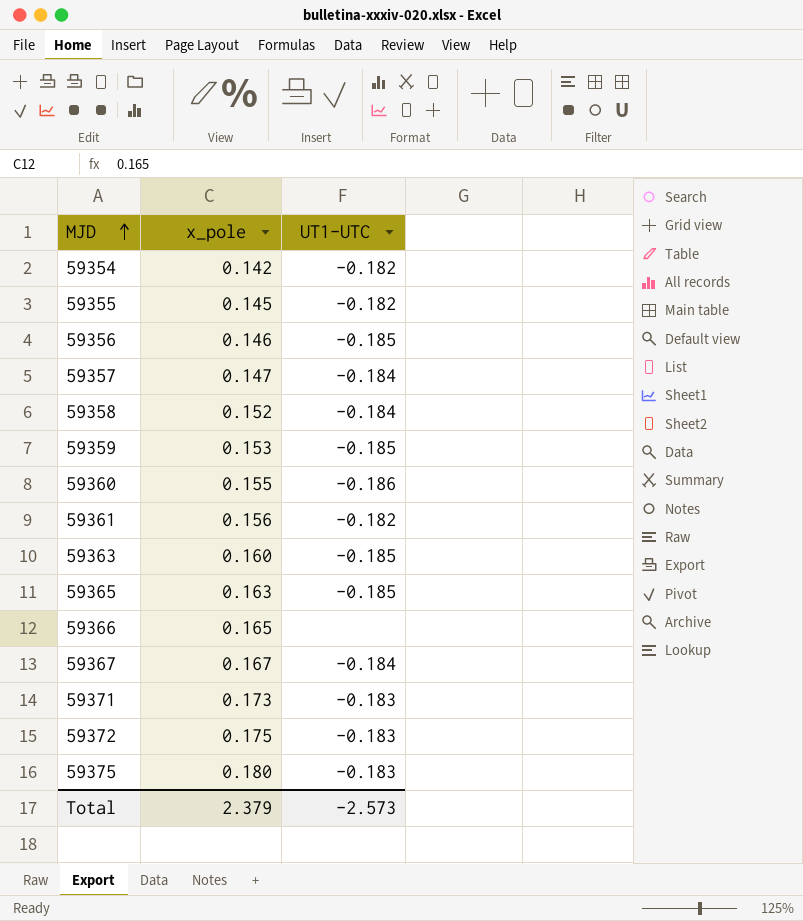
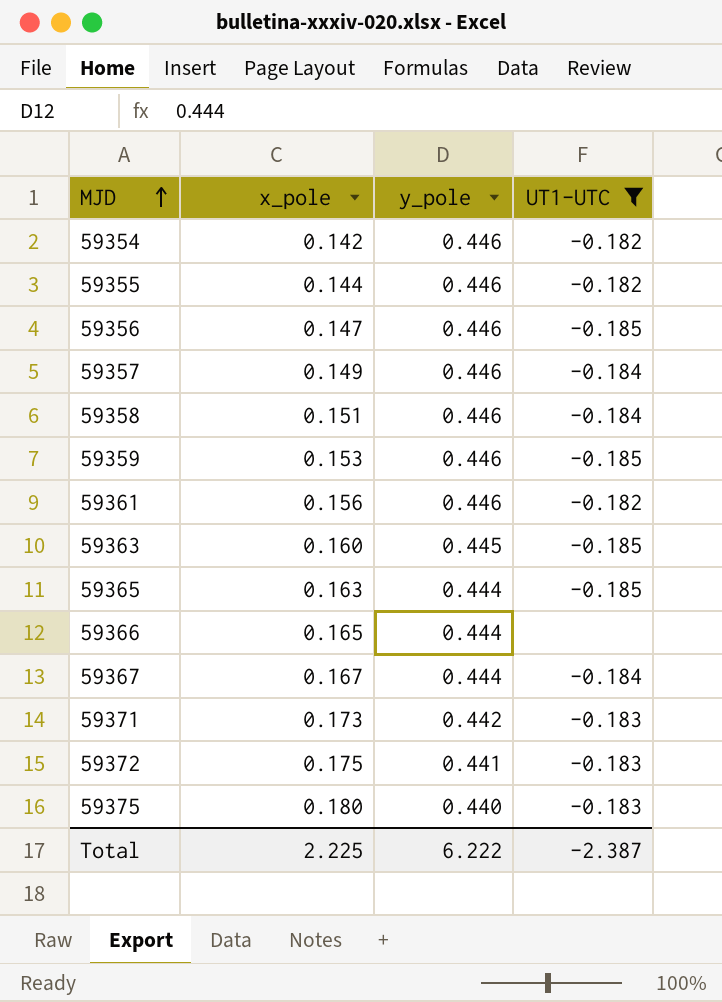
filter: none -> UT1-UTC != -0.186
column y_pole | position: none -> 3
59355 | x_pole: 0.145 -> 0.144
59356 | x_pole: 0.146 -> 0.147
59357 | x_pole: 0.147 -> 0.149
59358 | x_pole: 0.152 -> 0.151
Total | x_pole: 2.379 -> 2.225
Total | UT1-UTC: -2.573 -> -2.387

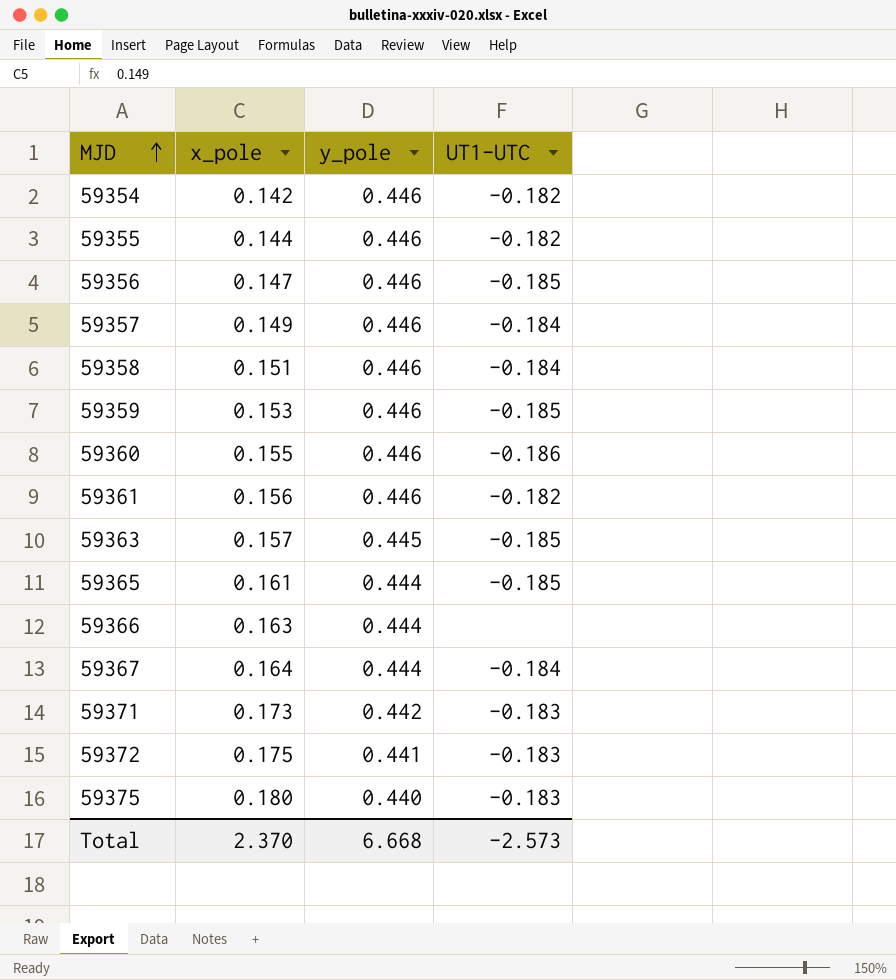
filter: UT1-UTC != -0.186 -> none
59363 | x_pole: 0.160 -> 0.157
59365 | x_pole: 0.163 -> 0.161
59366 | x_pole: 0.165 -> 0.163
59367 | x_pole: 0.167 -> 0.164
Total | x_pole: 2.225 -> 2.370
Total | y_pole: 6.222 -> 6.668
Total | UT1-UTC: -2.387 -> -2.573

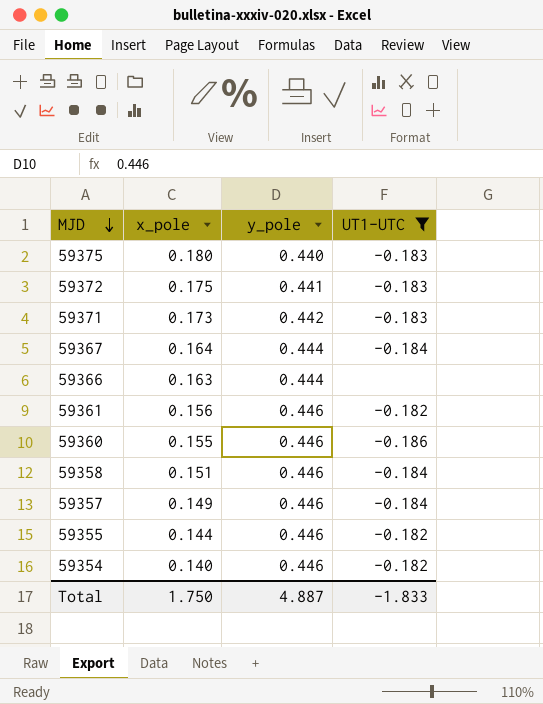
filter: none -> UT1-UTC != -0.185
row order: MJD ascending -> MJD descending
59354 | x_pole: 0.142 -> 0.140
Total | x_pole: 2.370 -> 1.750
Total | y_pole: 6.668 -> 4.887
Total | UT1-UTC: -2.573 -> -1.833

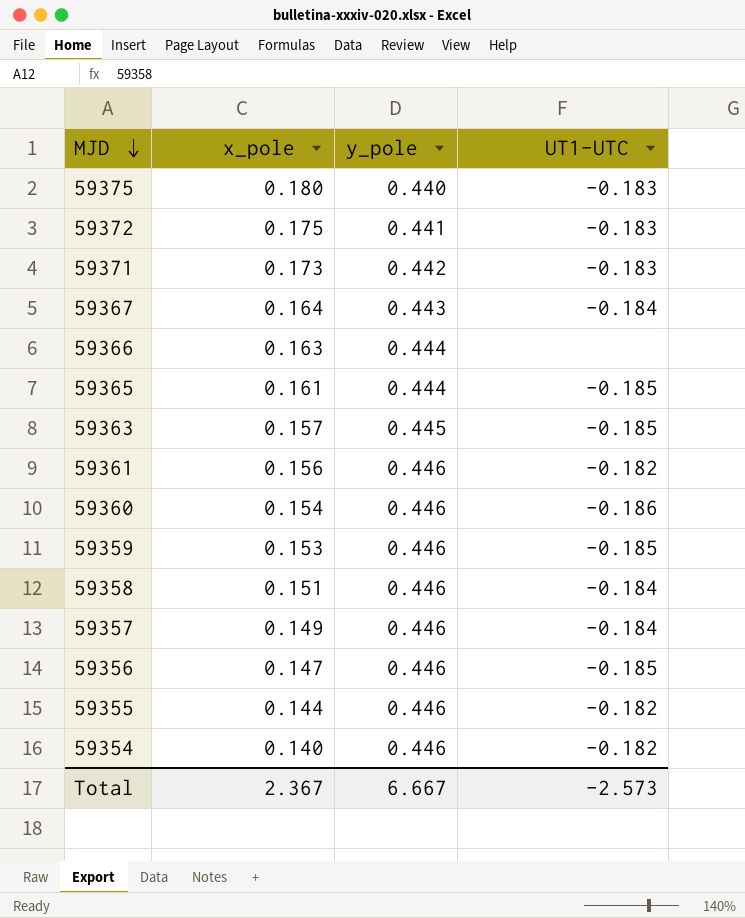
filter: UT1-UTC != -0.185 -> none
59367 | y_pole: 0.444 -> 0.443
59360 | x_pole: 0.155 -> 0.154
Total | x_pole: 1.750 -> 2.367
Total | y_pole: 4.887 -> 6.667
Total | UT1-UTC: -1.833 -> -2.573

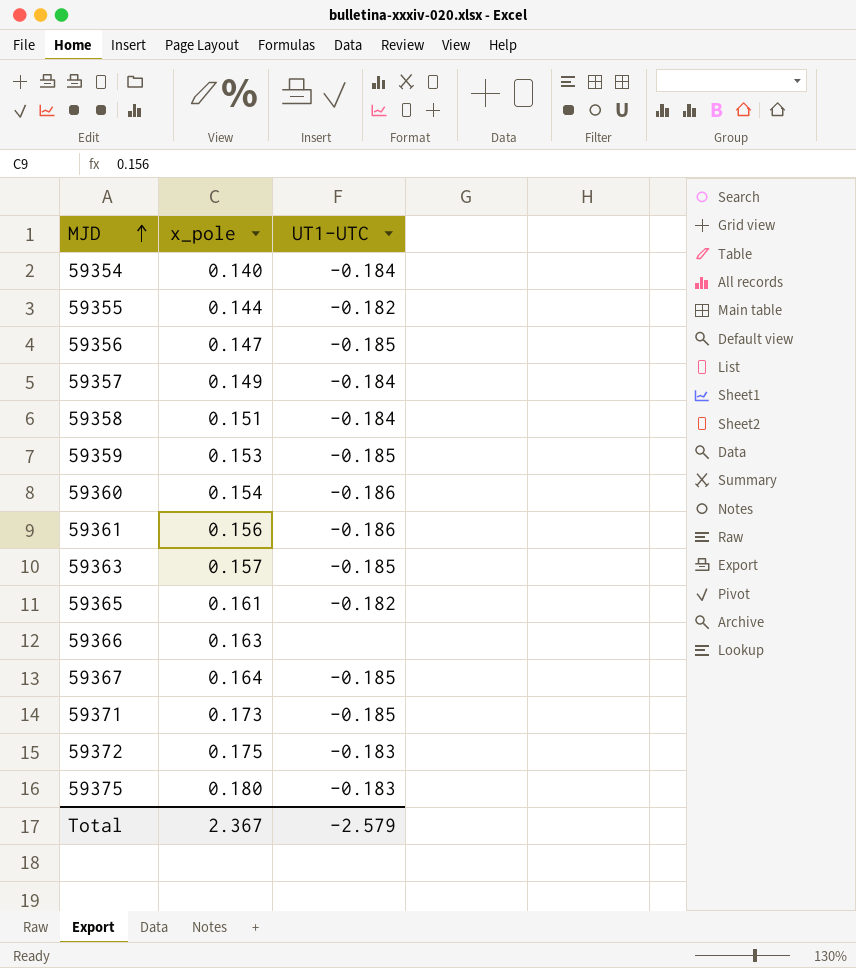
row order: MJD descending -> MJD ascending
column y_pole | position: 3 -> none
59354 | UT1-UTC: -0.182 -> -0.184
59361 | UT1-UTC: -0.182 -> -0.186
59365 | UT1-UTC: -0.185 -> -0.182
59367 | UT1-UTC: -0.184 -> -0.185
59371 | UT1-UTC: -0.183 -> -0.185
Total | UT1-UTC: -2.573 -> -2.579

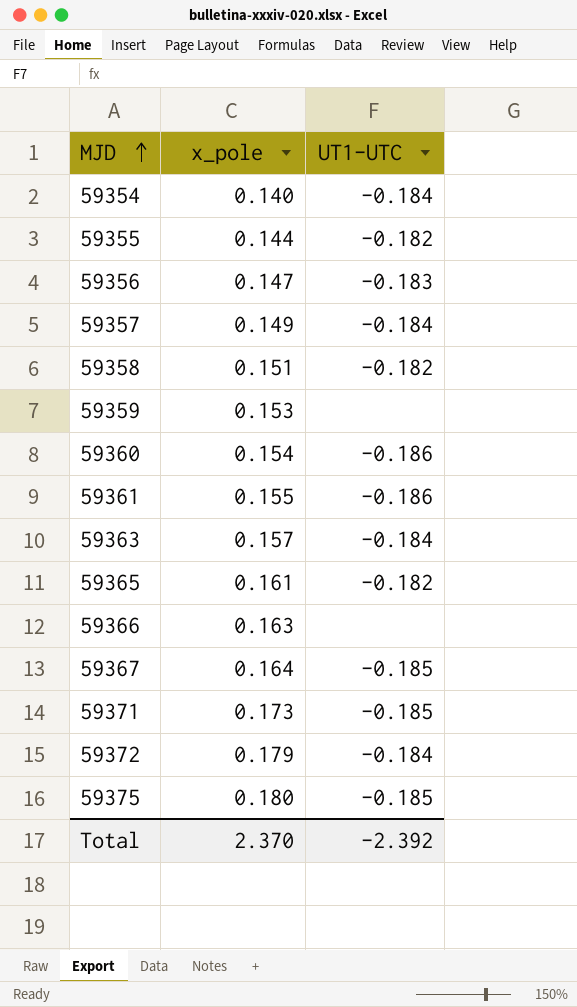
59356 | UT1-UTC: -0.185 -> -0.183
59358 | UT1-UTC: -0.184 -> -0.182
59359 | UT1-UTC: -0.185 -> none
59361 | x_pole: 0.156 -> 0.155
59363 | UT1-UTC: -0.185 -> -0.184
59372 | x_pole: 0.175 -> 0.179
59372 | UT1-UTC: -0.183 -> -0.184
59375 | UT1-UTC: -0.183 -> -0.185
Total | x_pole: 2.367 -> 2.370
Total | UT1-UTC: -2.579 -> -2.392

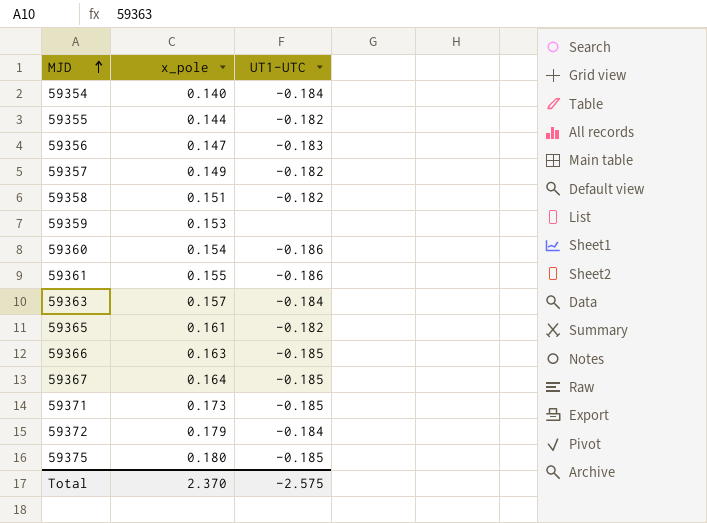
59357 | UT1-UTC: -0.184 -> -0.182
59366 | UT1-UTC: none -> -0.185
Total | UT1-UTC: -2.392 -> -2.575

